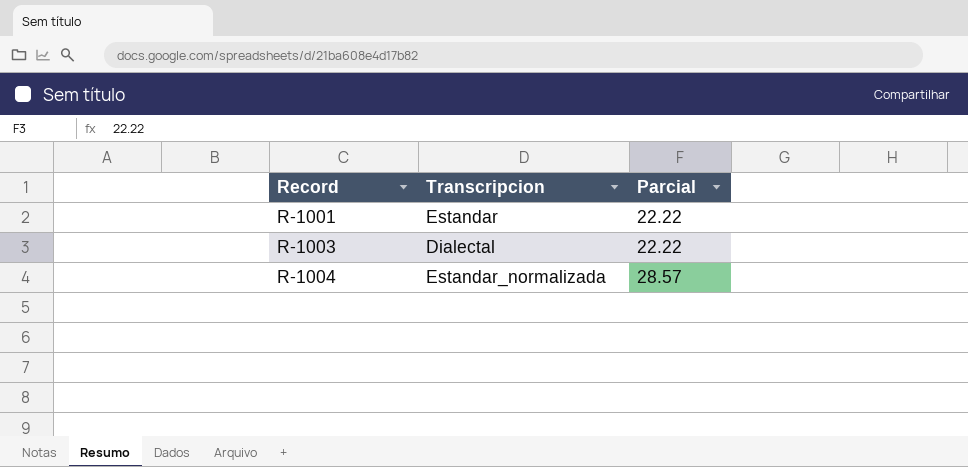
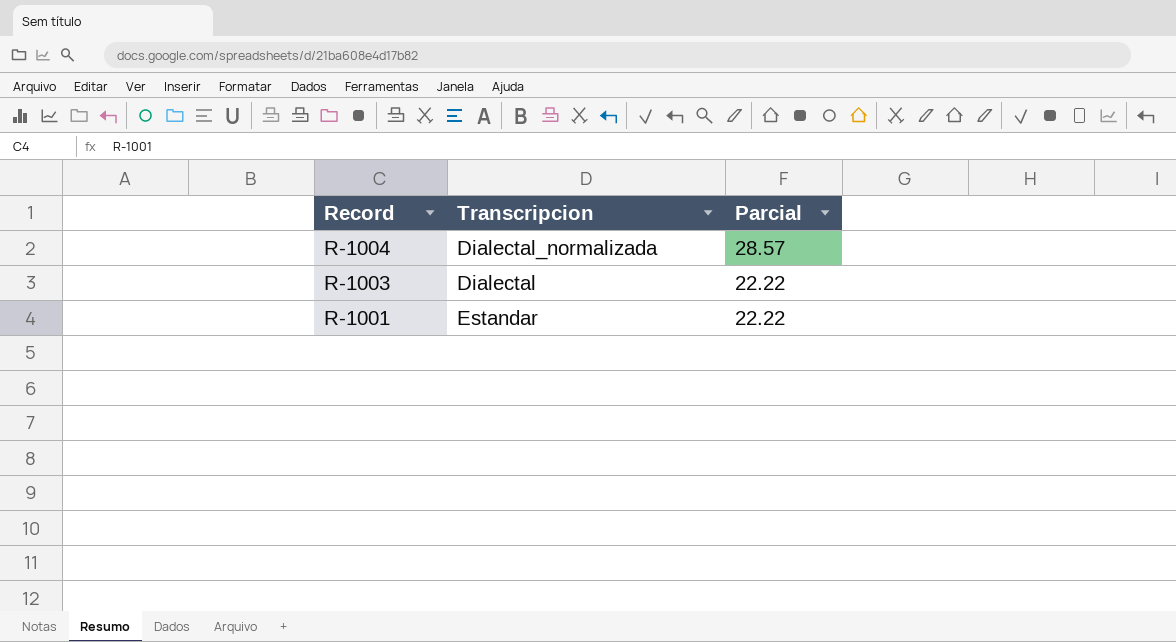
row order: Record ascending -> Record descending
R-1004 | Transcripcion: Estandar_normalizada -> Dialectal_normalizada

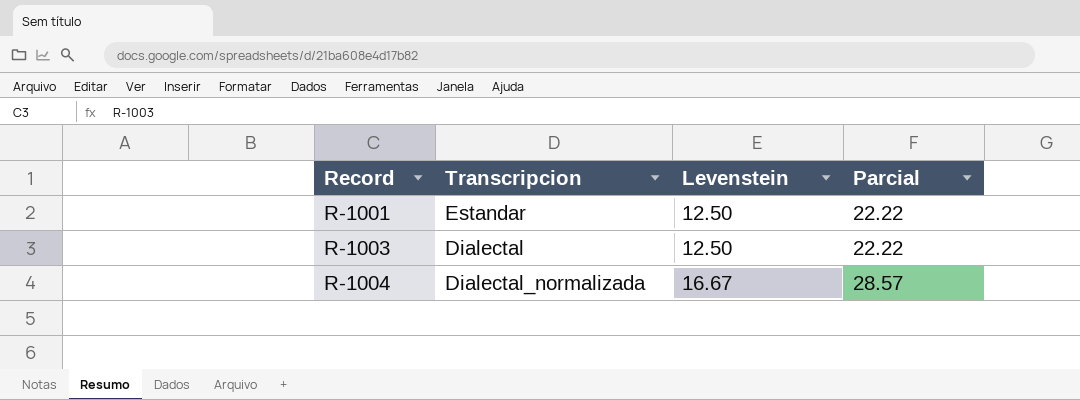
row order: Record descending -> Record ascending
column Levenstein | position: none -> 3

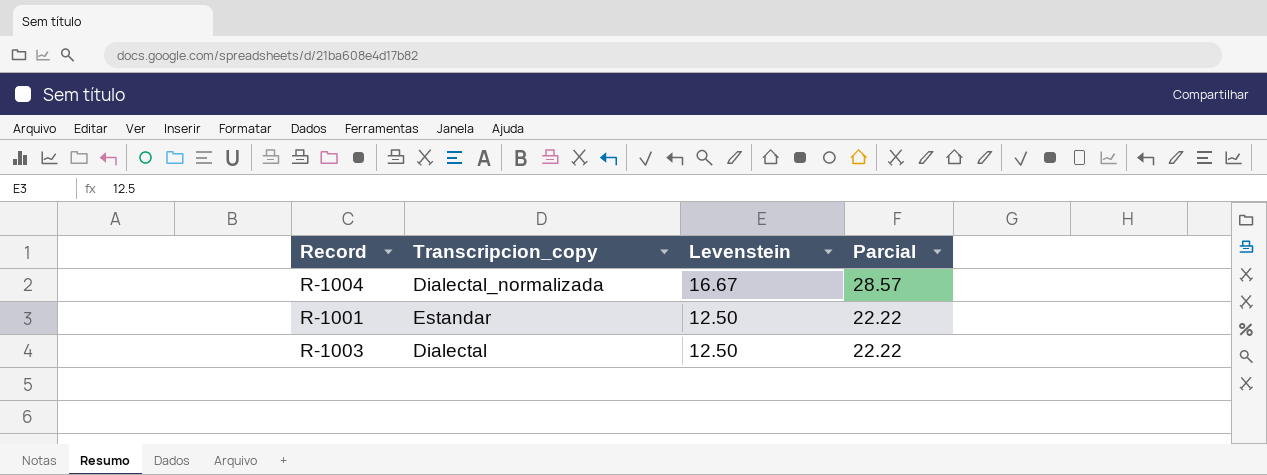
row order: Record ascending -> Levenstein descending
column name: Transcripcion -> Transcripcion_copy

